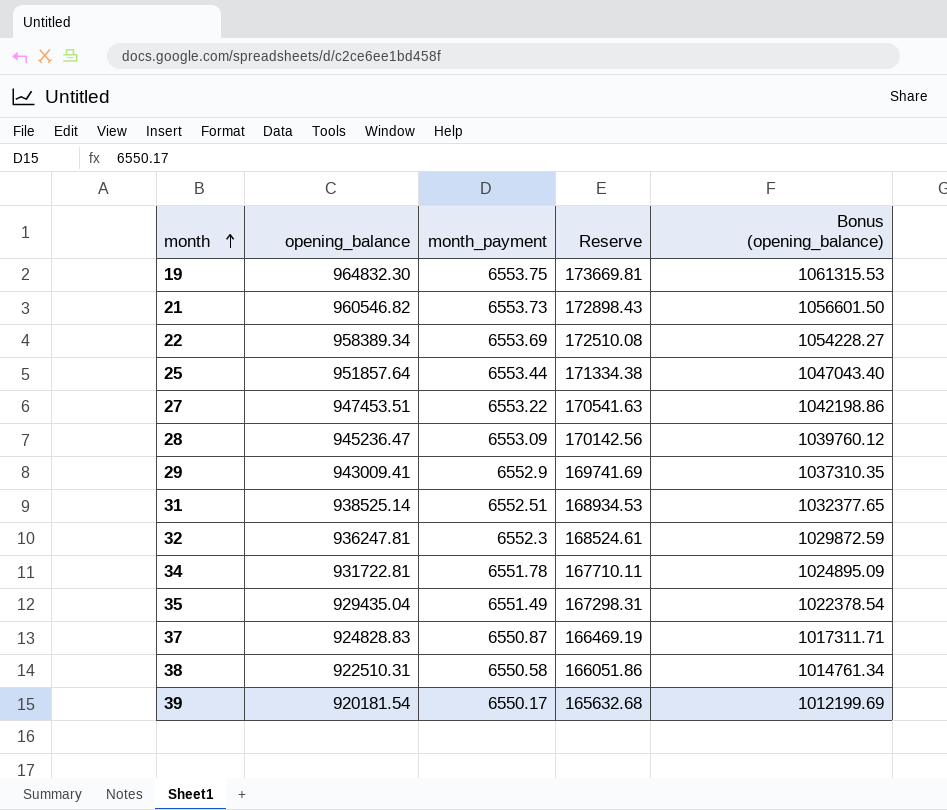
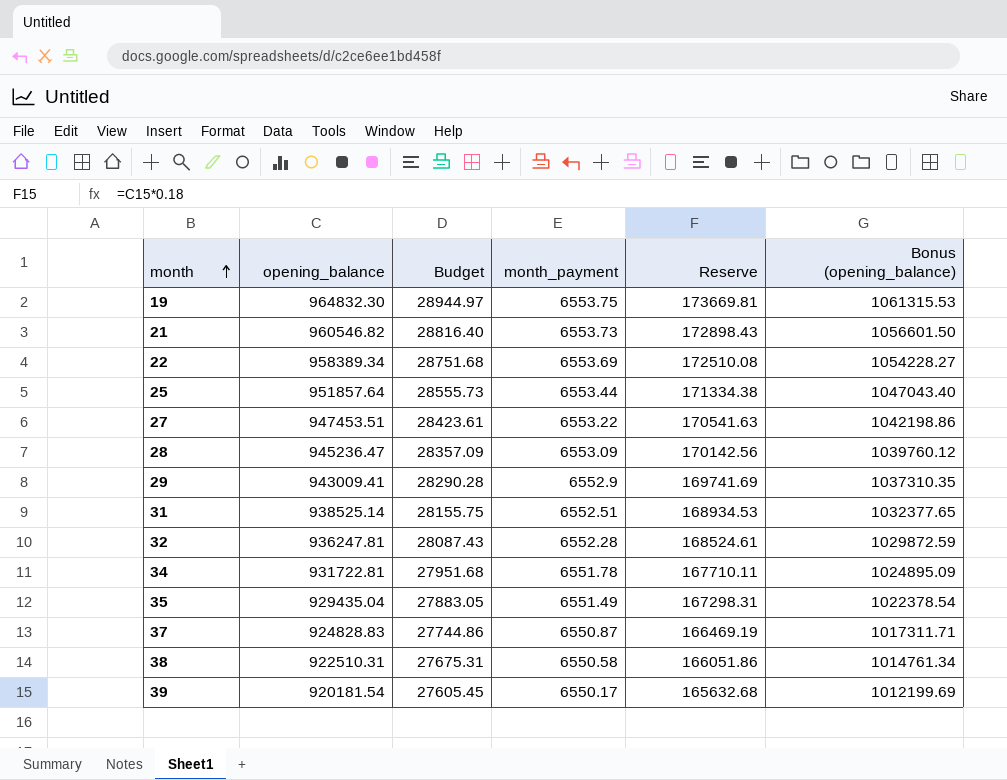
column Budget | formula: none -> [opening_balance] * 0.03
32 | month_payment: 6552.3 -> 6552.28

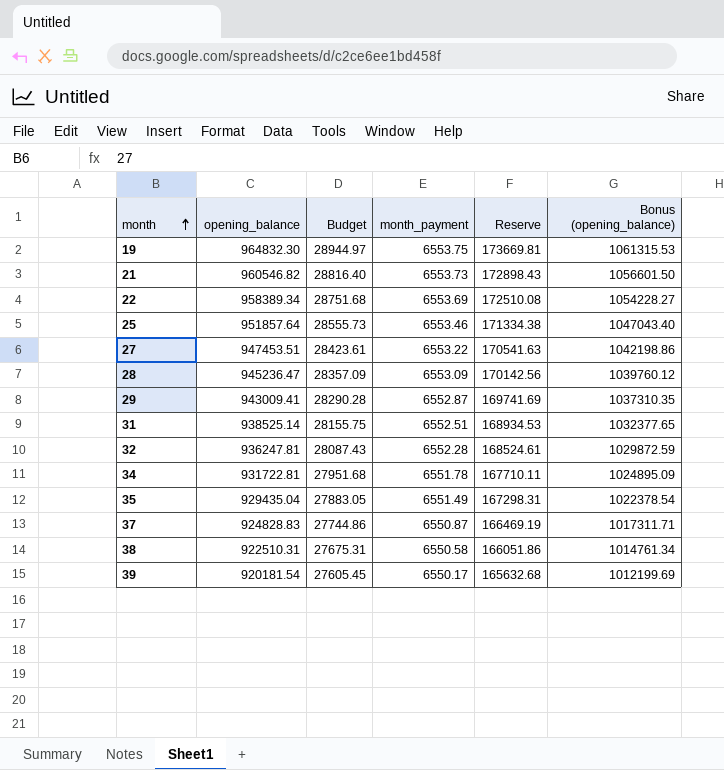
25 | month_payment: 6553.44 -> 6553.46
29 | month_payment: 6552.9 -> 6552.87

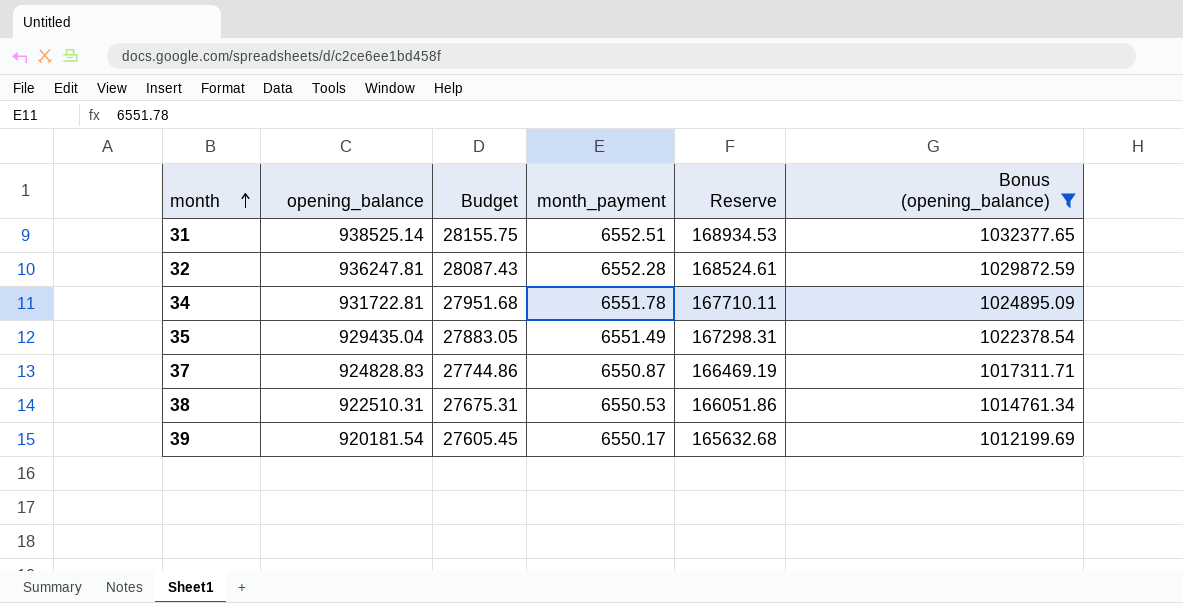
filter: none -> Bonus (opening_balance) <= 1032377.65
38 | month_payment: 6550.58 -> 6550.53

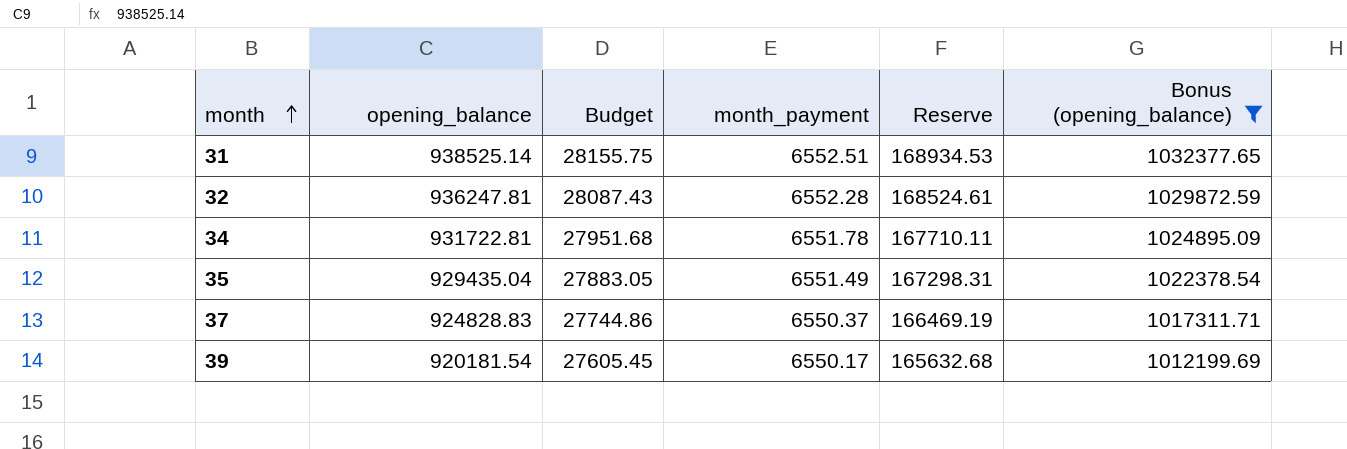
row 38: 922510.31 | 27675.31 | 6550.53 | 166051.86 | 1014761.34 -> none
37 | month_payment: 6550.87 -> 6550.37

